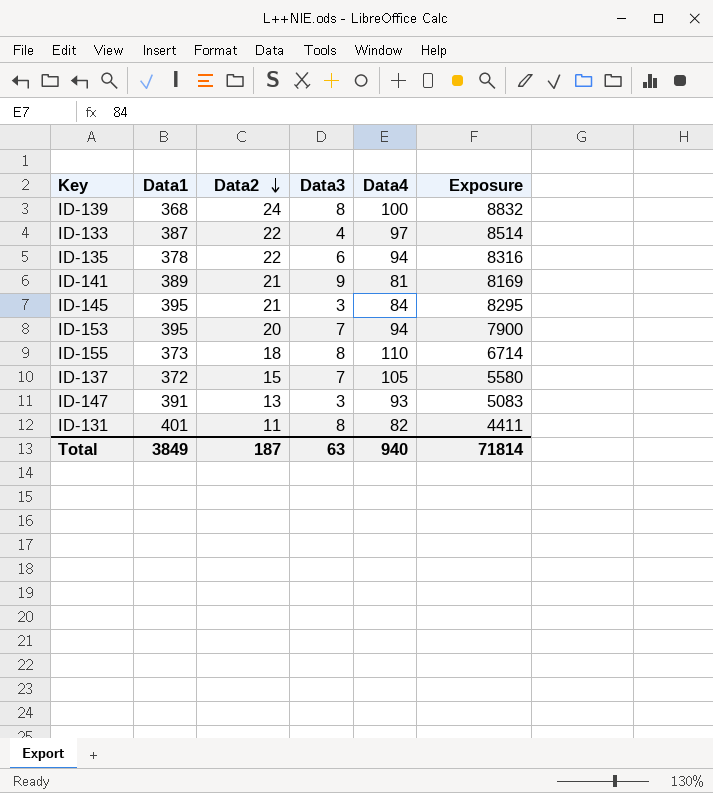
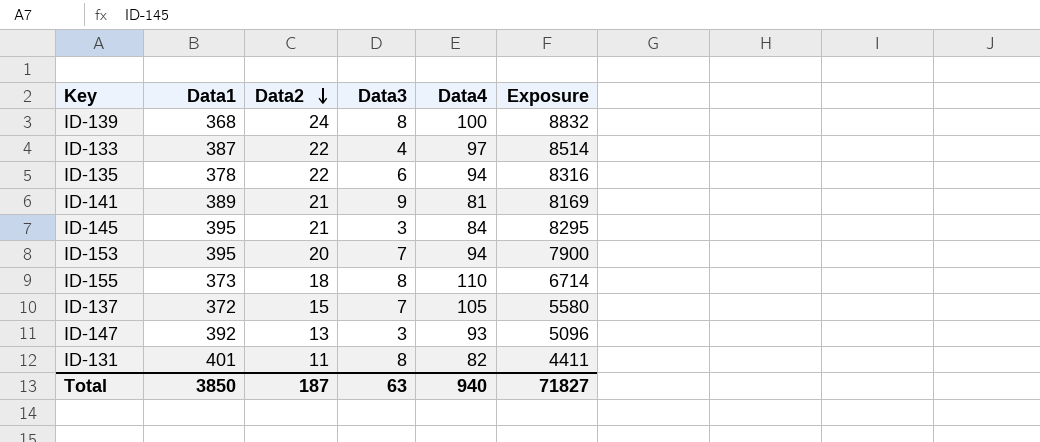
ID-147 | Data1: 391 -> 392
ID-147 | Exposure: 5083 -> 5096
Total | Data1: 3849 -> 3850
Total | Exposure: 71814 -> 71827

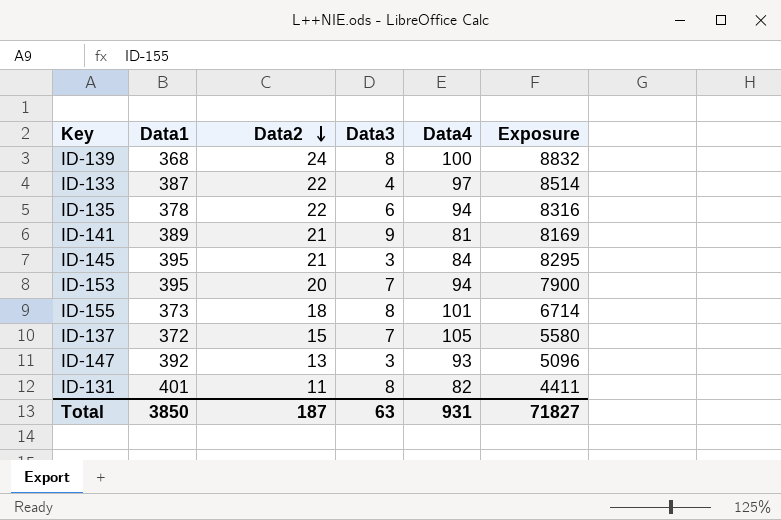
ID-155 | Data4: 110 -> 101
Total | Data4: 940 -> 931

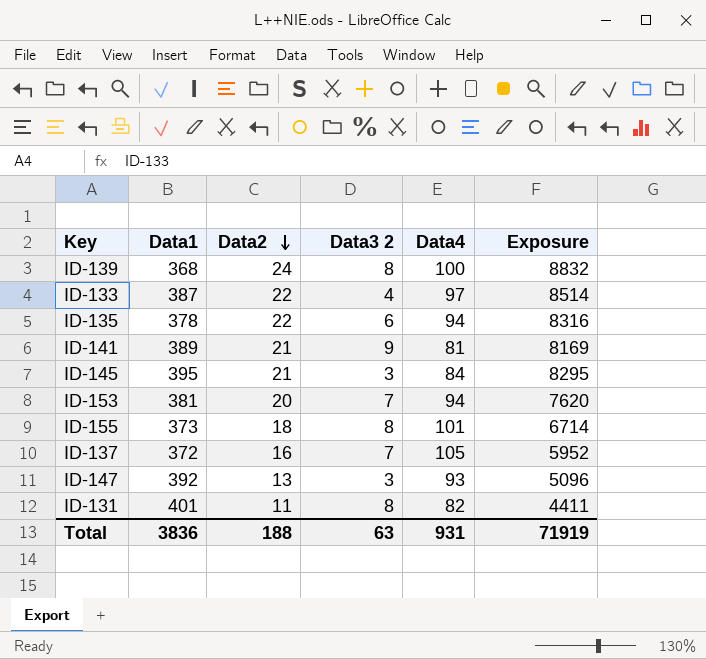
column name: Data3 -> Data3 2
ID-153 | Data1: 395 -> 381
ID-153 | Exposure: 7900 -> 7620
ID-137 | Data2: 15 -> 16
ID-137 | Exposure: 5580 -> 5952
Total | Data1: 3850 -> 3836
Total | Data2: 187 -> 188
Total | Exposure: 71827 -> 71919

